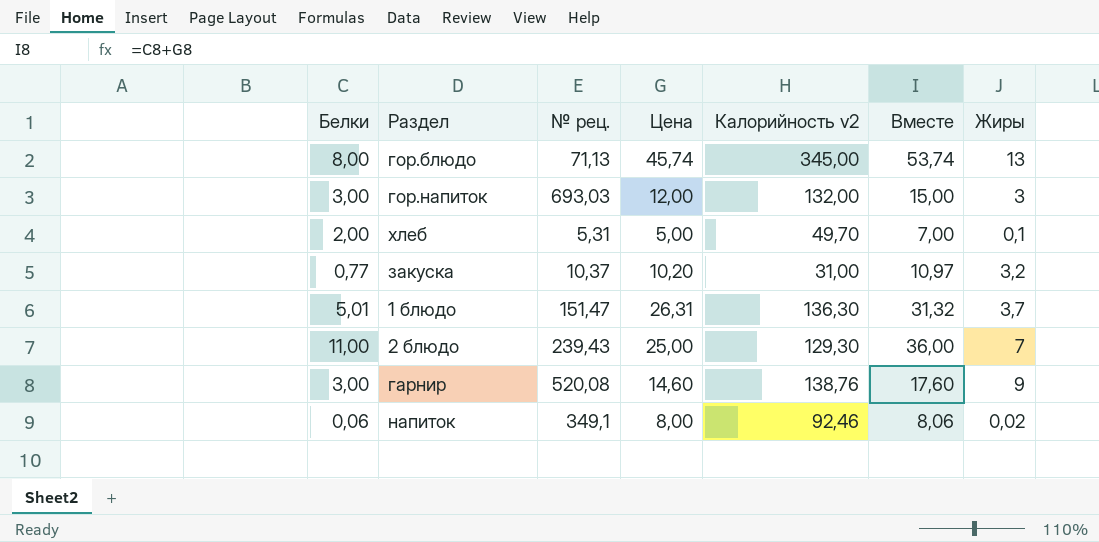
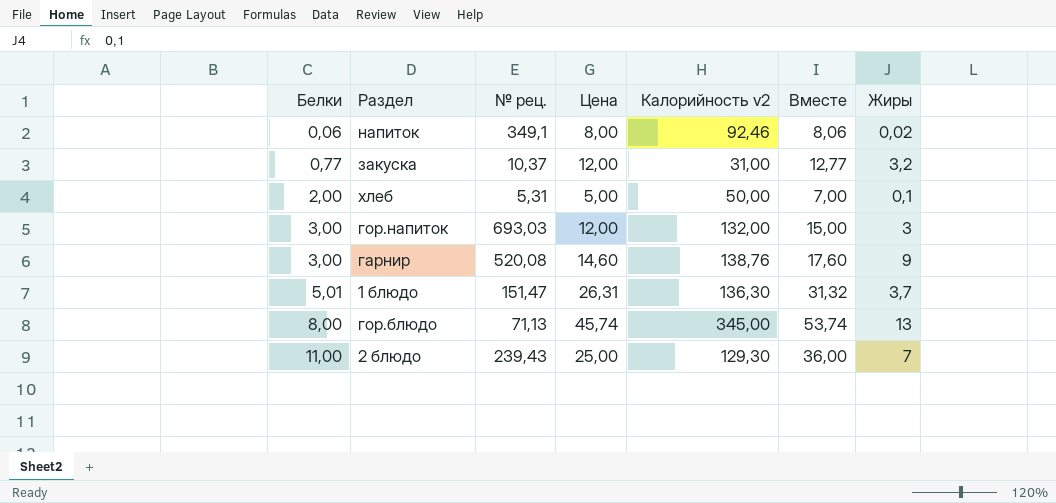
row order: none -> Белки ascending
закуска | Цена: 10,20 -> 12,00
закуска | Вместе: 10,97 -> 12,77
хлеб | Калорийность v2: 49,70 -> 50,00

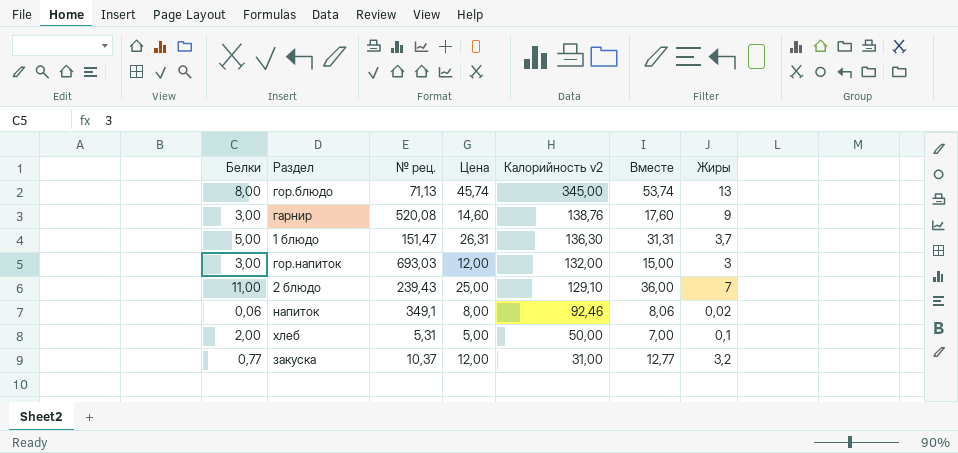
row order: Белки ascending -> Калорийность v2 descending
1 блюдо | Белки: 5,01 -> 5,00
1 блюдо | Вместе: 31,32 -> 31,31
2 блюдо | Калорийность v2: 129,30 -> 129,10

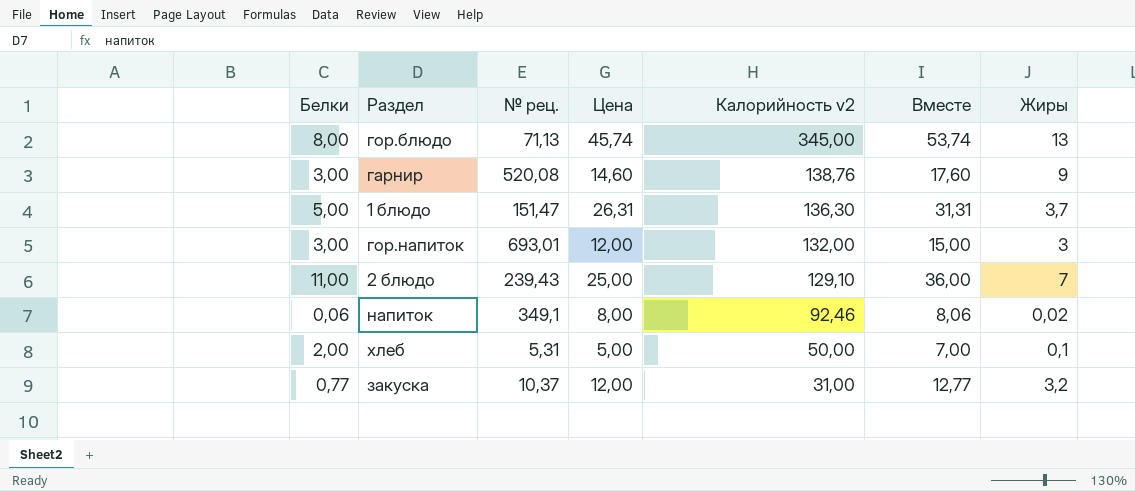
гор.напиток | № рец.: 693,03 -> 693,01

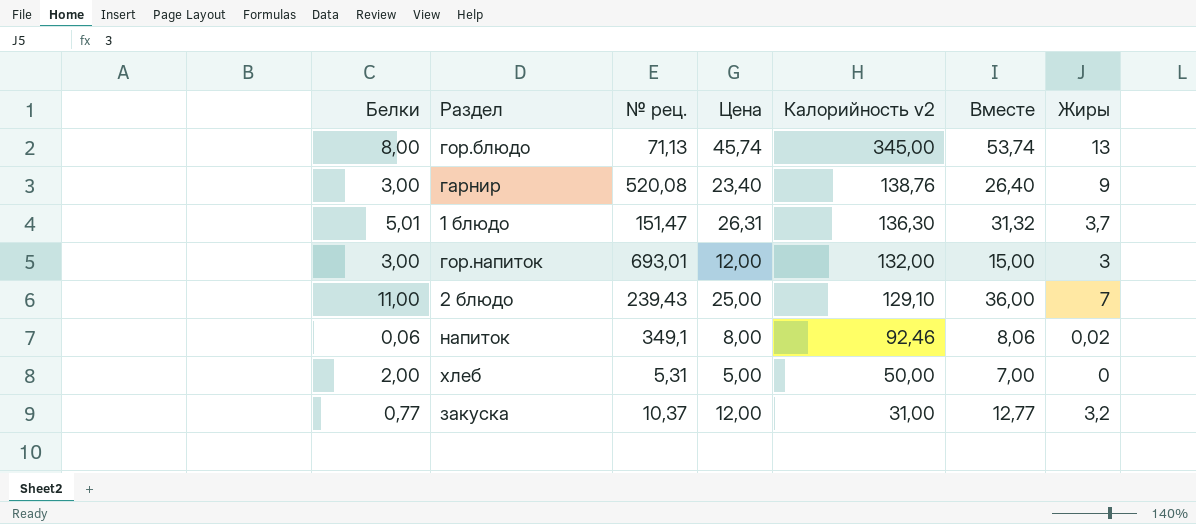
гарнир | Цена: 14,60 -> 23,40
гарнир | Вместе: 17,60 -> 26,40
1 блюдо | Белки: 5,00 -> 5,01
1 блюдо | Вместе: 31,31 -> 31,32
хлеб | Жиры: 0,1 -> 0

